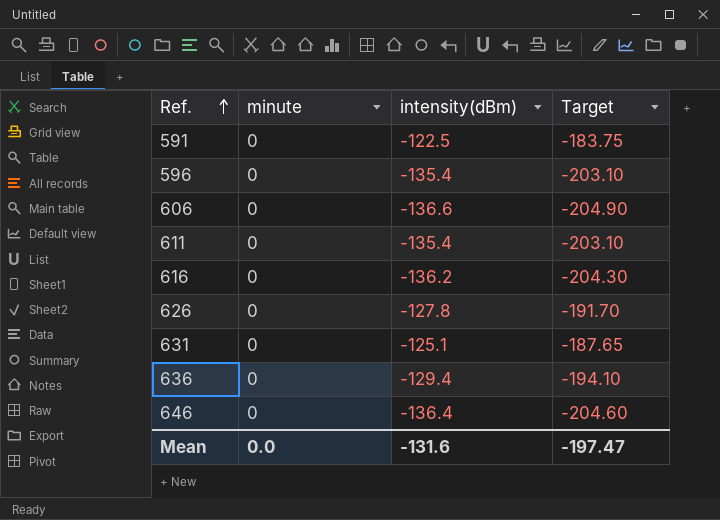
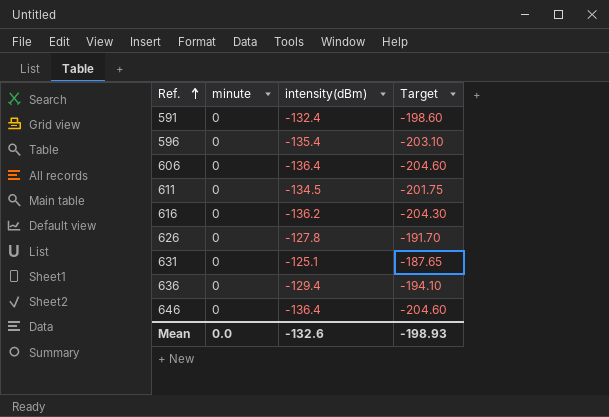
591 | intensity(dBm): -122.5 -> -132.4
591 | Target: -183.75 -> -198.60
606 | intensity(dBm): -136.6 -> -136.4
606 | Target: -204.90 -> -204.60
611 | intensity(dBm): -135.4 -> -134.5
611 | Target: -203.10 -> -201.75
Mean | intensity(dBm): -131.6 -> -132.6
Mean | Target: -197.47 -> -198.93

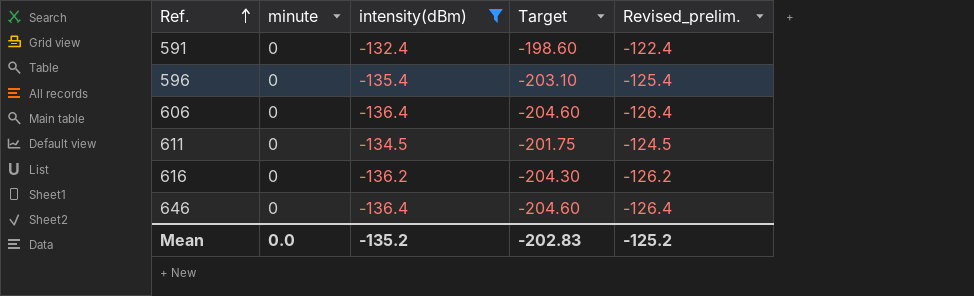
filter: none -> intensity(dBm) <= -132.4
column Revised_prelim. | formula: none -> [intensity(dBm)] + 10
Mean | intensity(dBm): -132.6 -> -135.2
Mean | Target: -198.93 -> -202.83

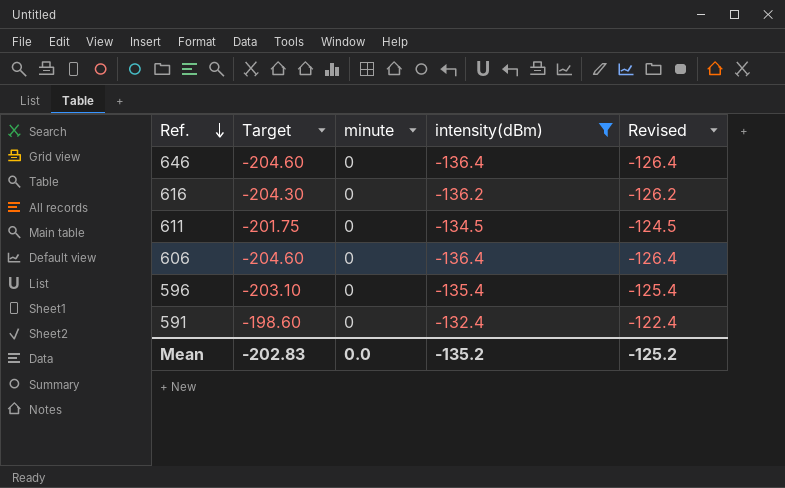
row order: Ref. ascending -> Ref. descending
column Target | position: 4 -> 2
column name: Revised_prelim. -> Revised

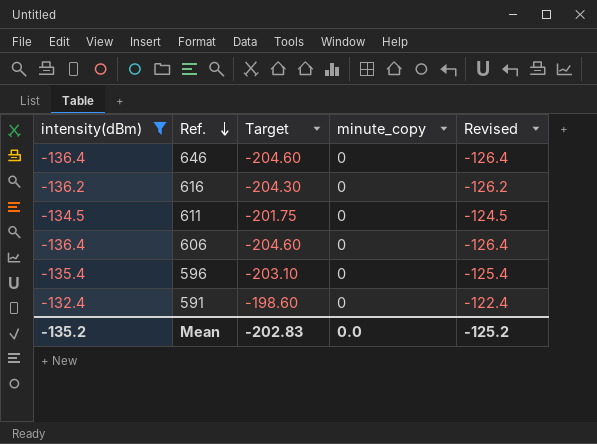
column intensity(dBm) | position: 4 -> 1
column name: minute -> minute_copy

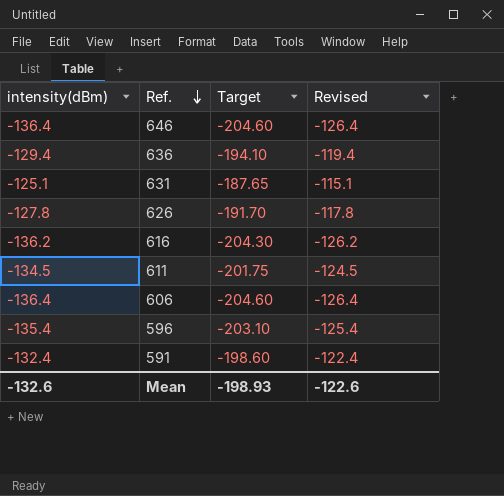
filter: intensity(dBm) <= -132.4 -> none
column minute_copy | position: 4 -> none
Mean | intensity(dBm): -135.2 -> -132.6
Mean | Target: -202.83 -> -198.93
Mean | Revised: -125.2 -> -122.6

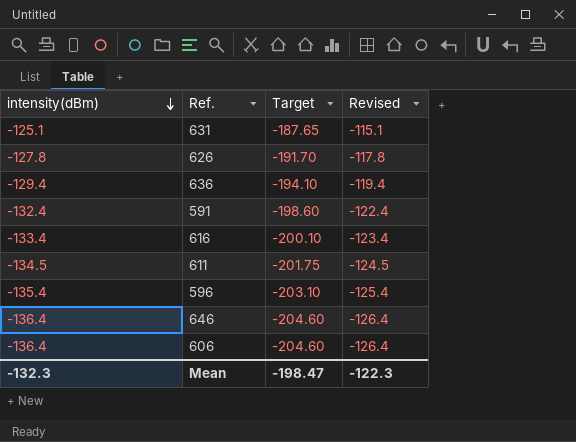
row order: Ref. descending -> intensity(dBm) descending
616 | intensity(dBm): -136.2 -> -133.4
616 | Target: -204.30 -> -200.10
616 | Revised: -126.2 -> -123.4
Mean | intensity(dBm): -132.6 -> -132.3
Mean | Target: -198.93 -> -198.47
Mean | Revised: -122.6 -> -122.3

